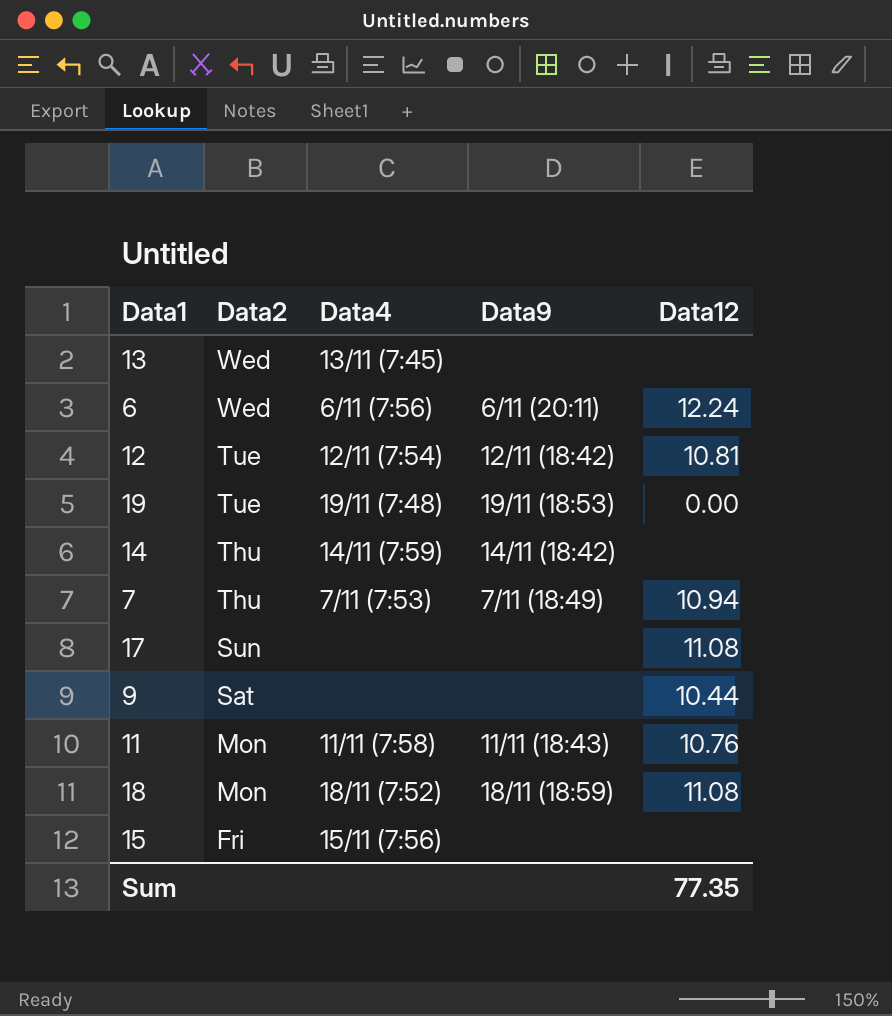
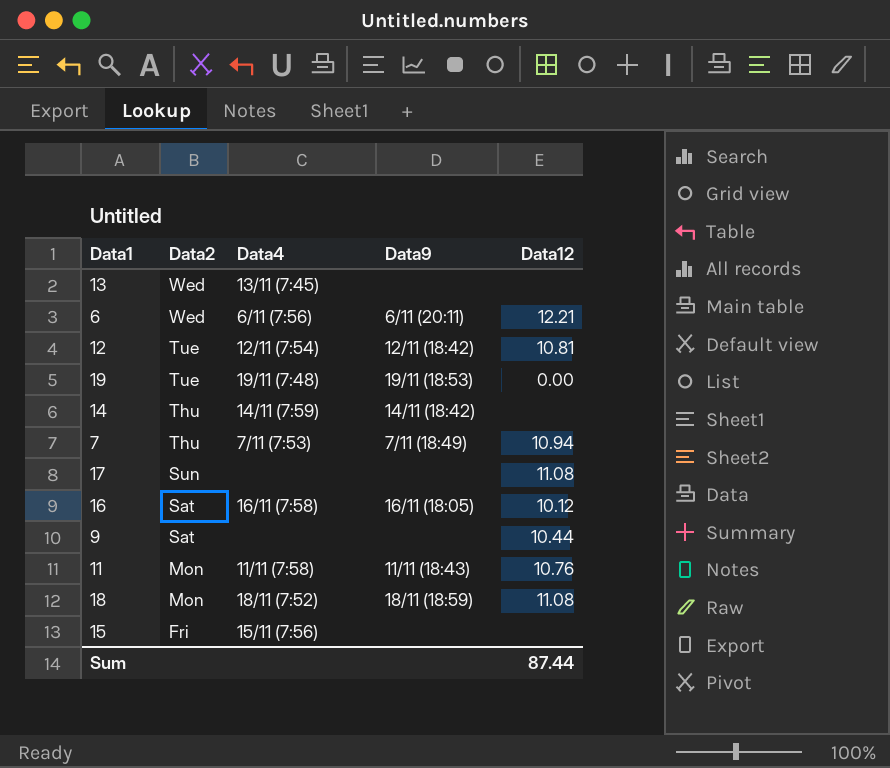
6 | Data12: 12.24 -> 12.21
row 16: none -> Sat | 16/11 (7:58) | 16/11 (18:05) | 10.12
Sum | Data12: 77.35 -> 87.44

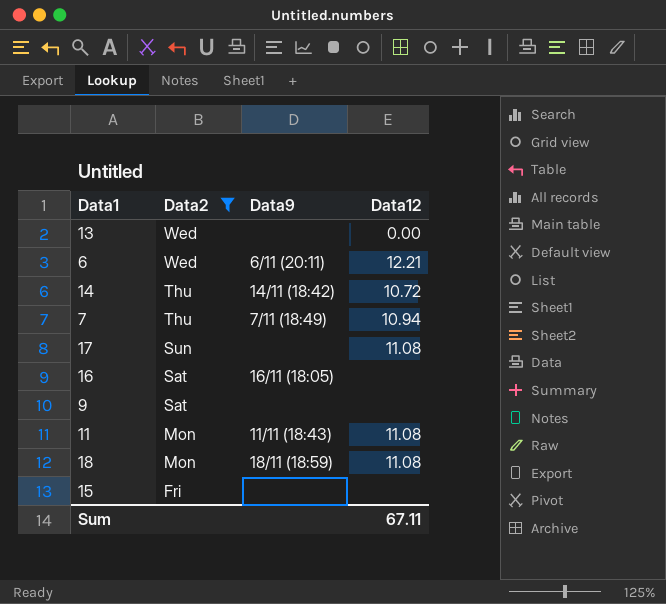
filter: none -> Data2 != Tue
column Data4 | position: 3 -> none
13 | Data12: none -> 0.00
14 | Data12: none -> 10.72
16 | Data12: 10.12 -> none
9 | Data12: 10.44 -> none
11 | Data12: 10.76 -> 11.08
Sum | Data12: 87.44 -> 67.11

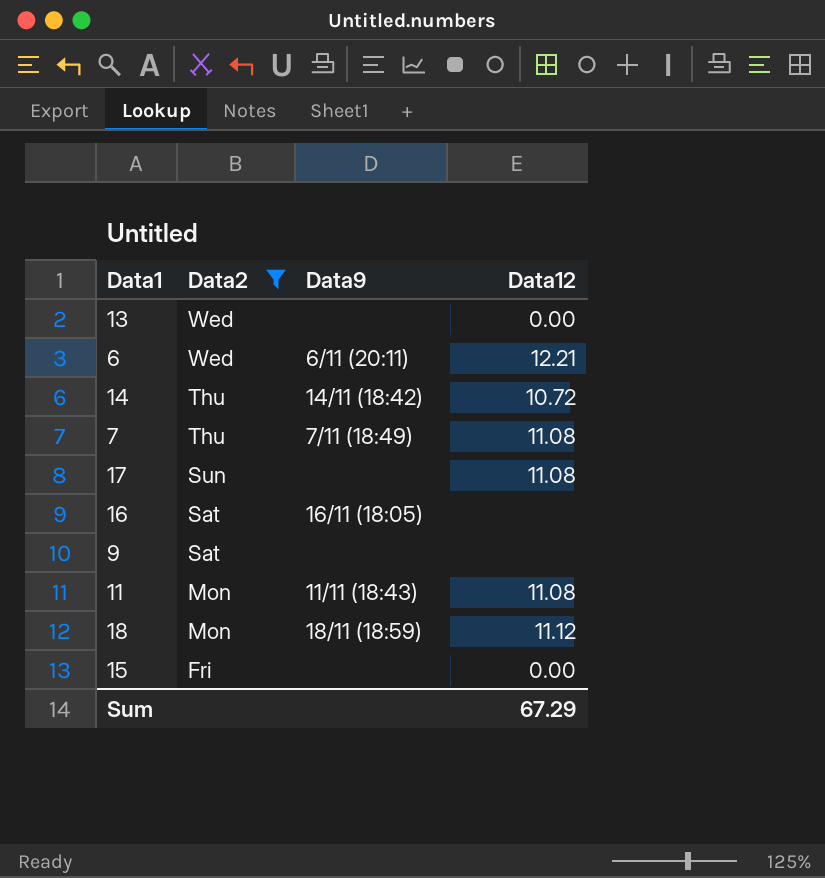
7 | Data12: 10.94 -> 11.08
18 | Data12: 11.08 -> 11.12
15 | Data12: none -> 0.00
Sum | Data12: 67.11 -> 67.29

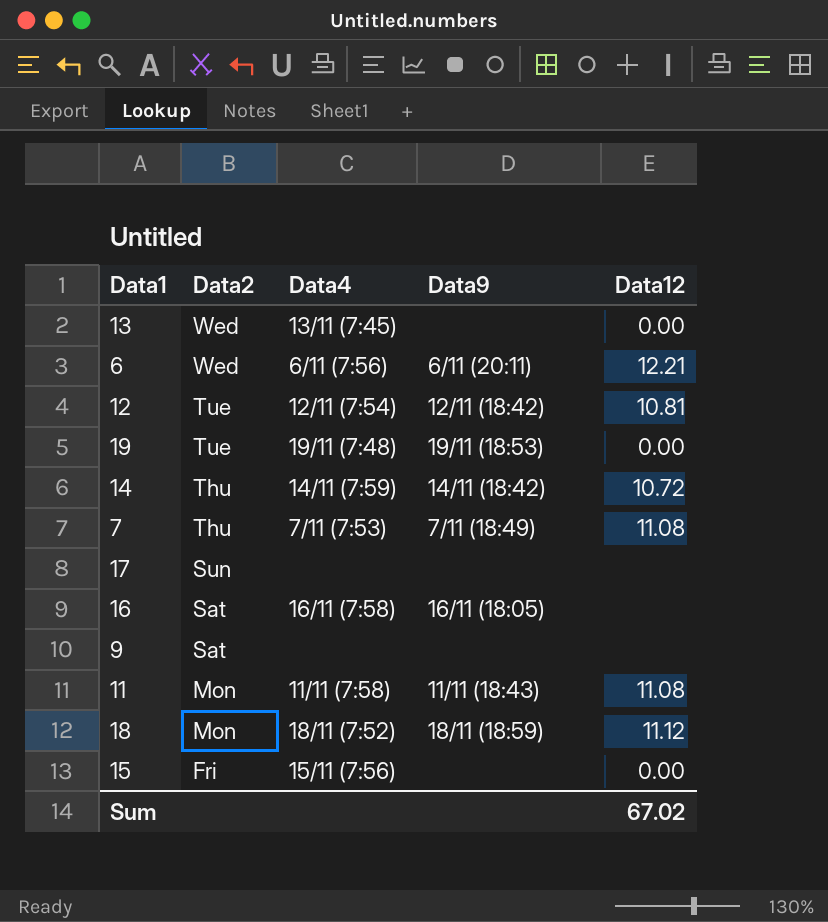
filter: Data2 != Tue -> none
column Data4 | position: none -> 3
17 | Data12: 11.08 -> none
Sum | Data12: 67.29 -> 67.02

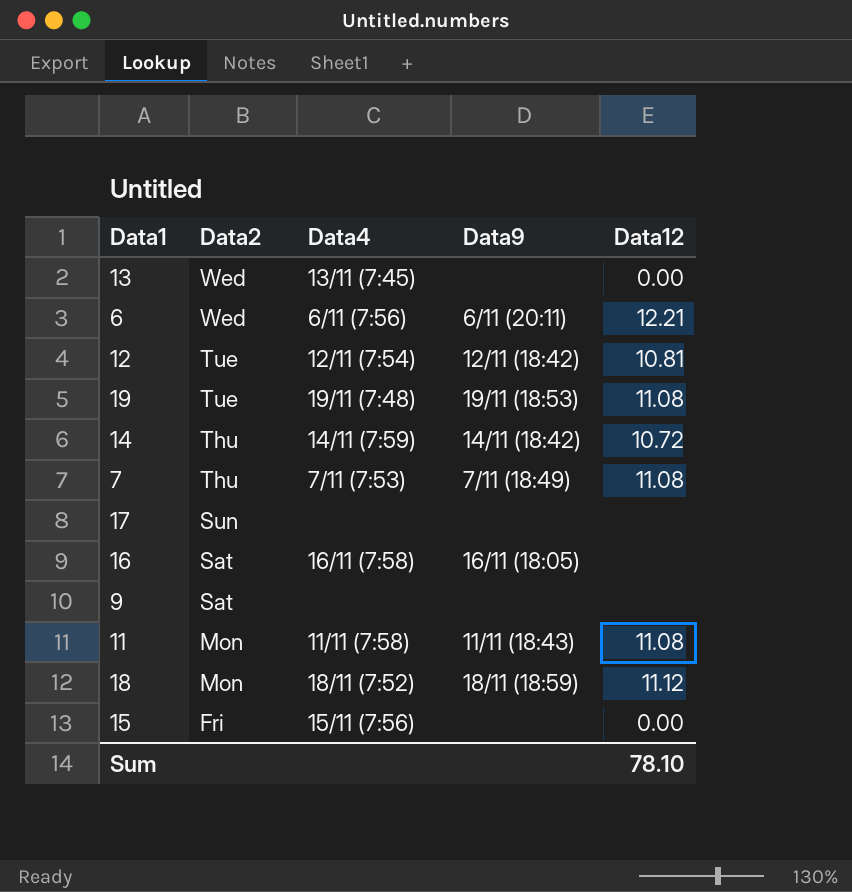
19 | Data12: 0.00 -> 11.08
Sum | Data12: 67.02 -> 78.10

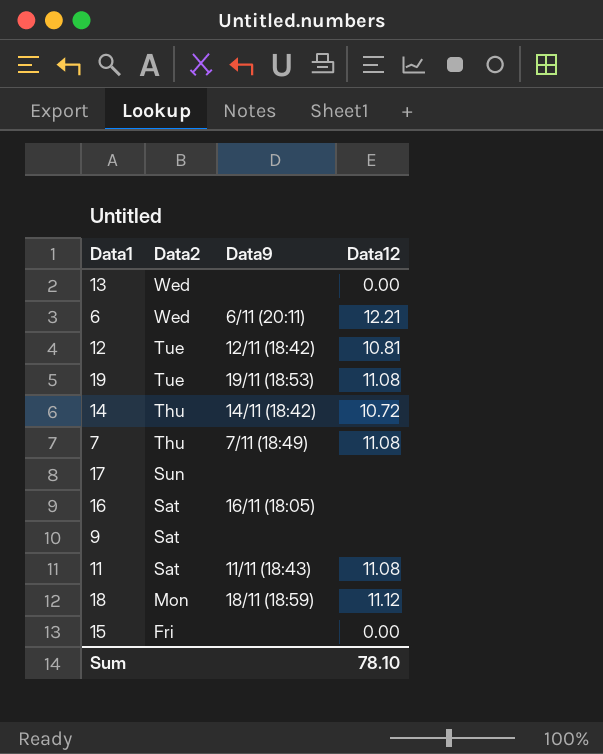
column Data4 | position: 3 -> none
11 | Data2: Mon -> Sat

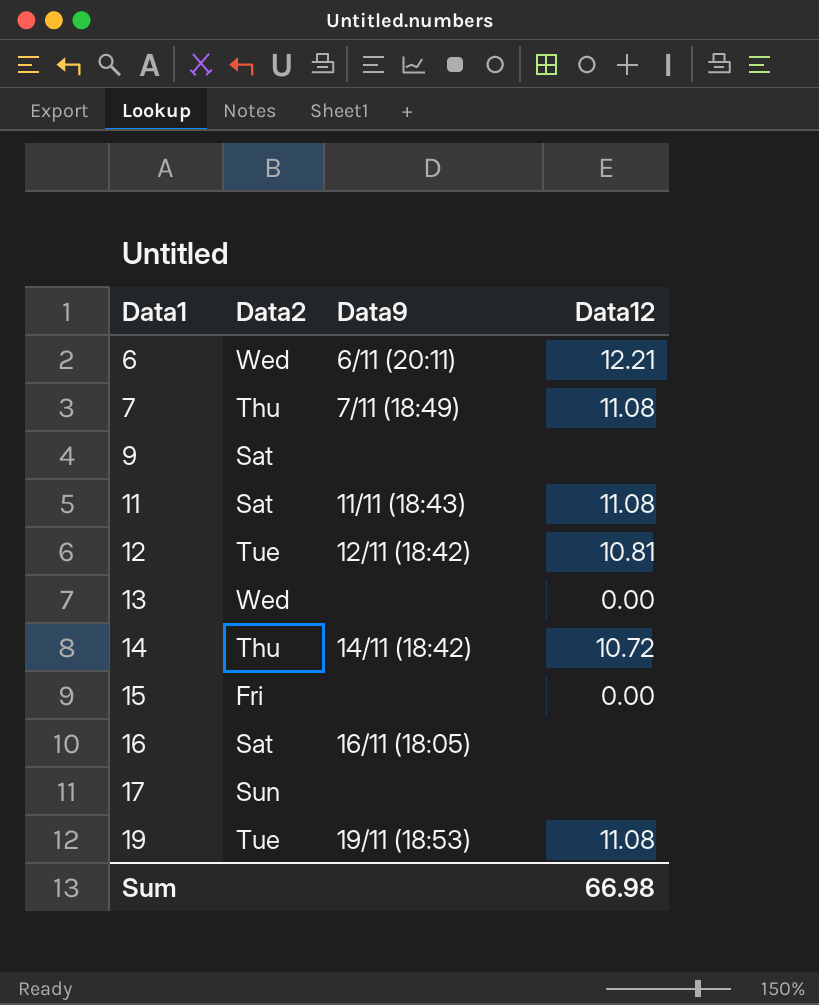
row order: Data2 descending -> Data1 ascending
row 18: Mon | 18/11 (18:59) | 11.12 -> none
Sum | Data12: 78.10 -> 66.98

